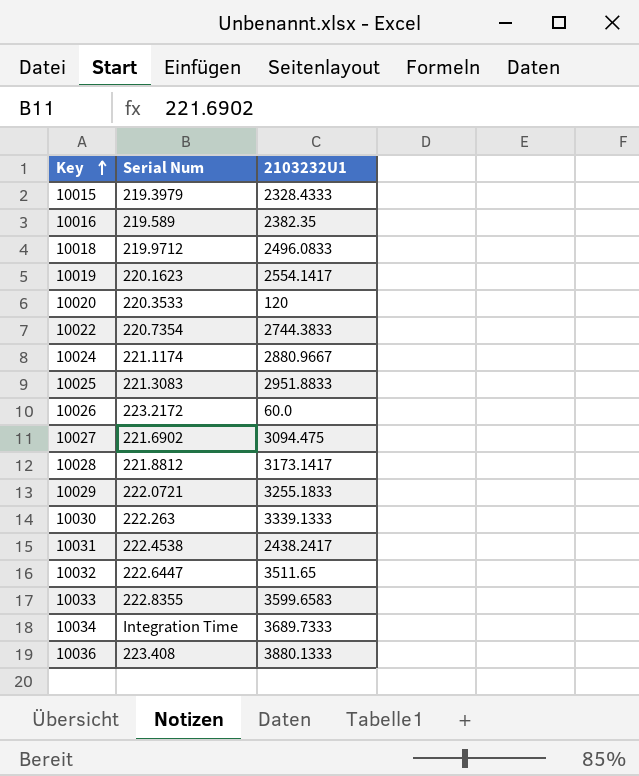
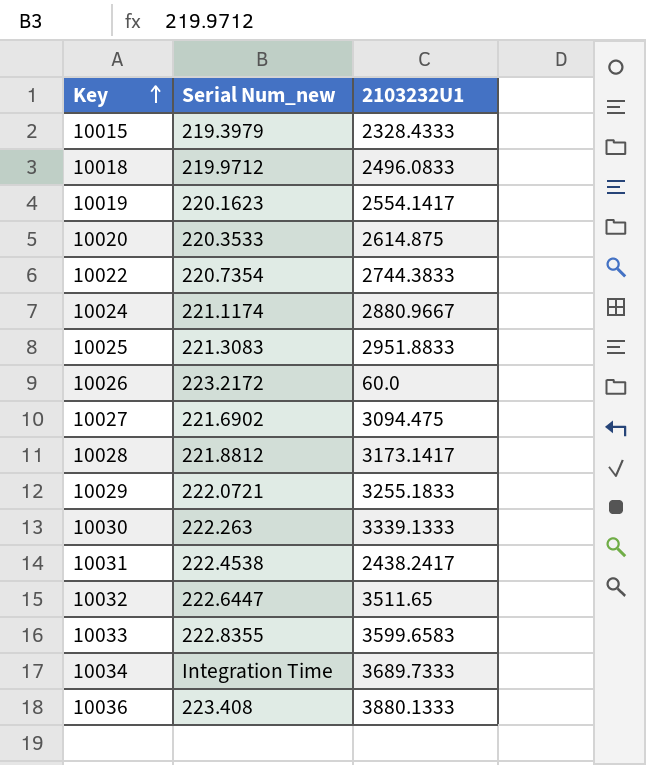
column name: Serial Num -> Serial Num_new
row 10016: 219.589 | 2382.35 -> none
10020 | 2103232U1: 120 -> 2614.875

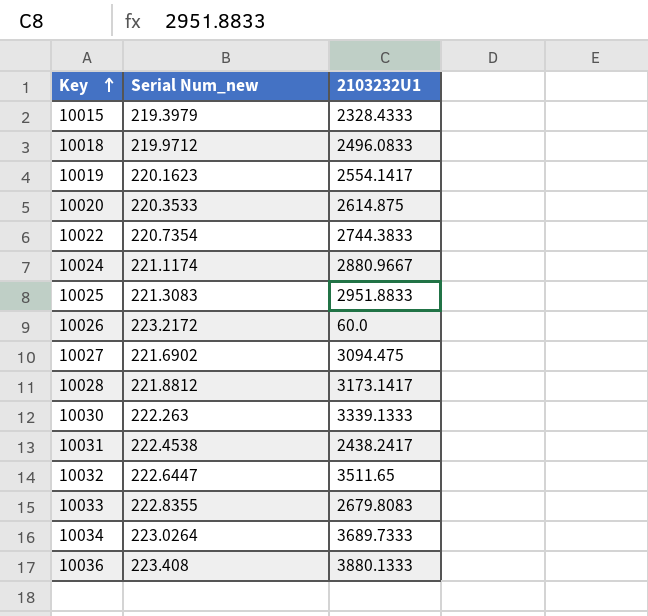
row 10029: 222.0721 | 3255.1833 -> none
10033 | 2103232U1: 3599.6583 -> 2679.8083
10034 | Serial Num_new: Integration Time -> 223.0264

